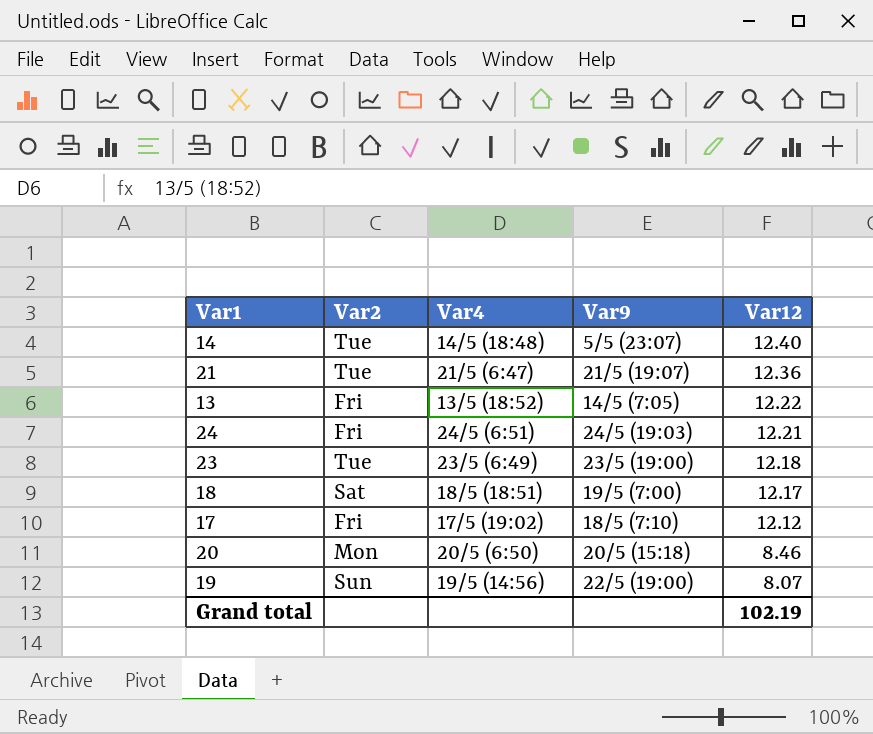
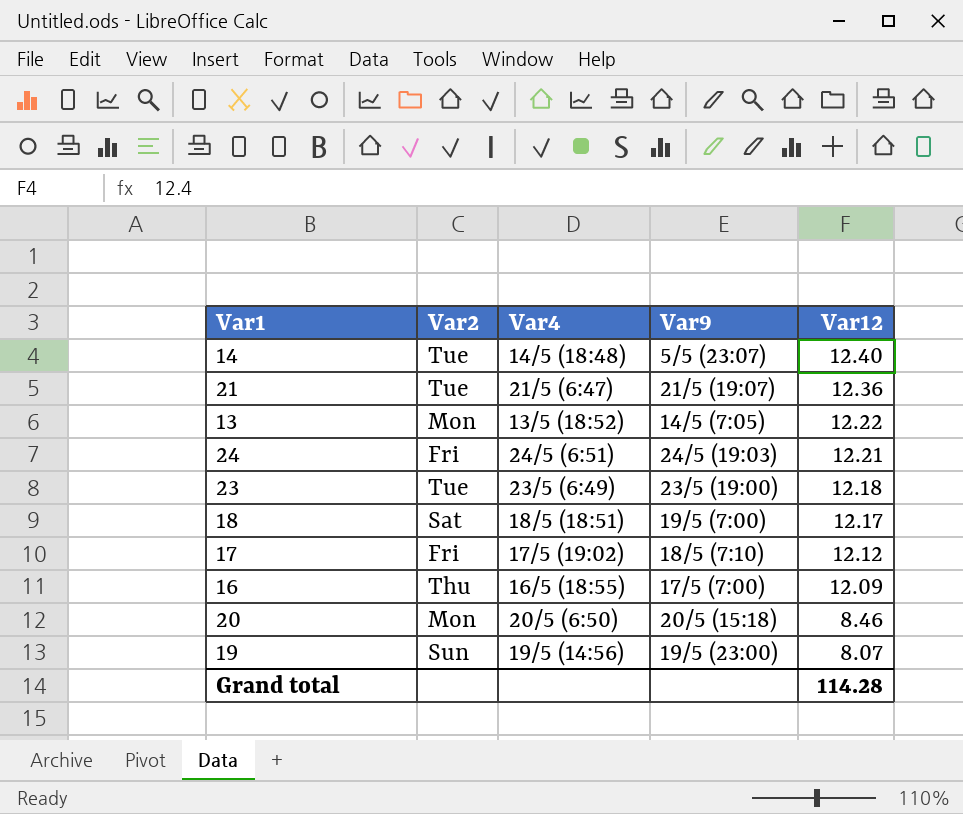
13 | Var2: Fri -> Mon
row 16: none -> Thu | 16/5 (18:55) | 17/5 (7:00) | 12.09
19 | Var9: 22/5 (19:00) -> 19/5 (23:00)
Grand total | Var12: 102.19 -> 114.28

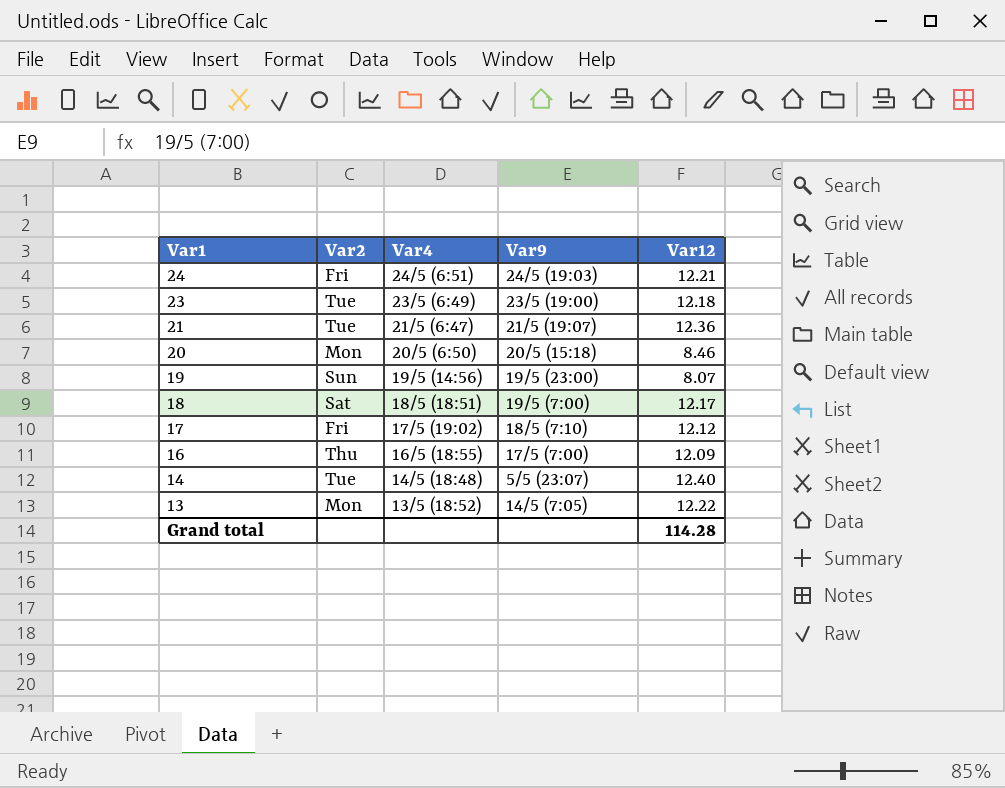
row order: Var12 descending -> Var1 descending

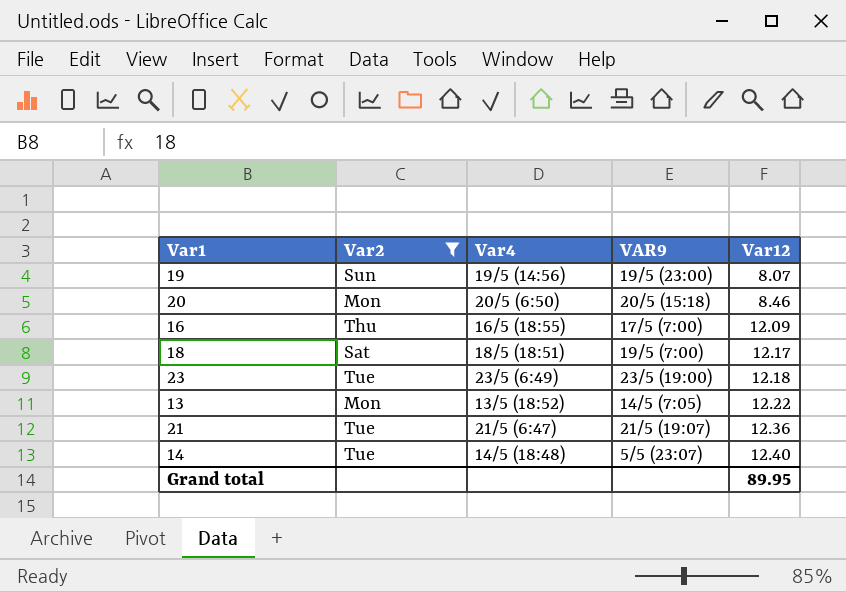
filter: none -> Var2 != Fri
row order: Var1 descending -> Var12 ascending
column name: Var9 -> VAR9
Grand total | Var12: 114.28 -> 89.95

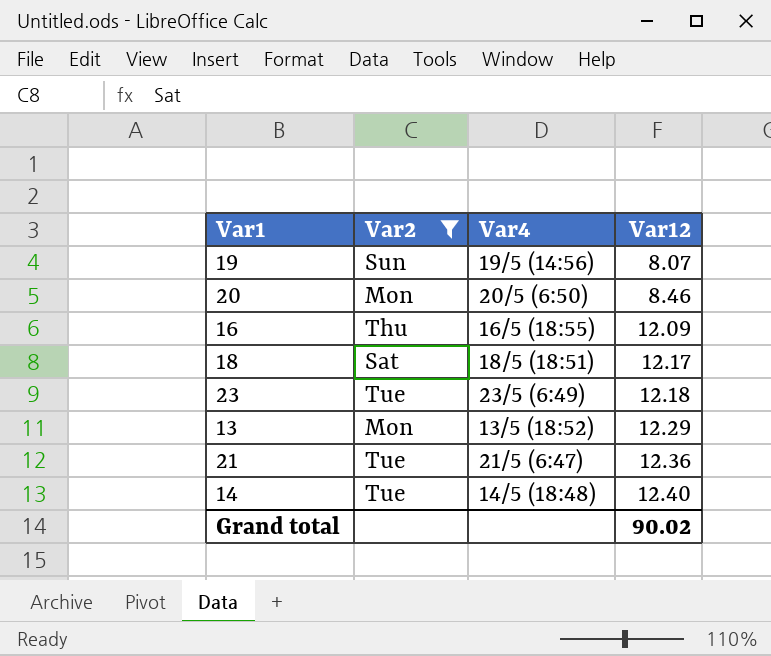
column VAR9 | position: 4 -> none
13 | Var12: 12.22 -> 12.29
Grand total | Var12: 89.95 -> 90.02

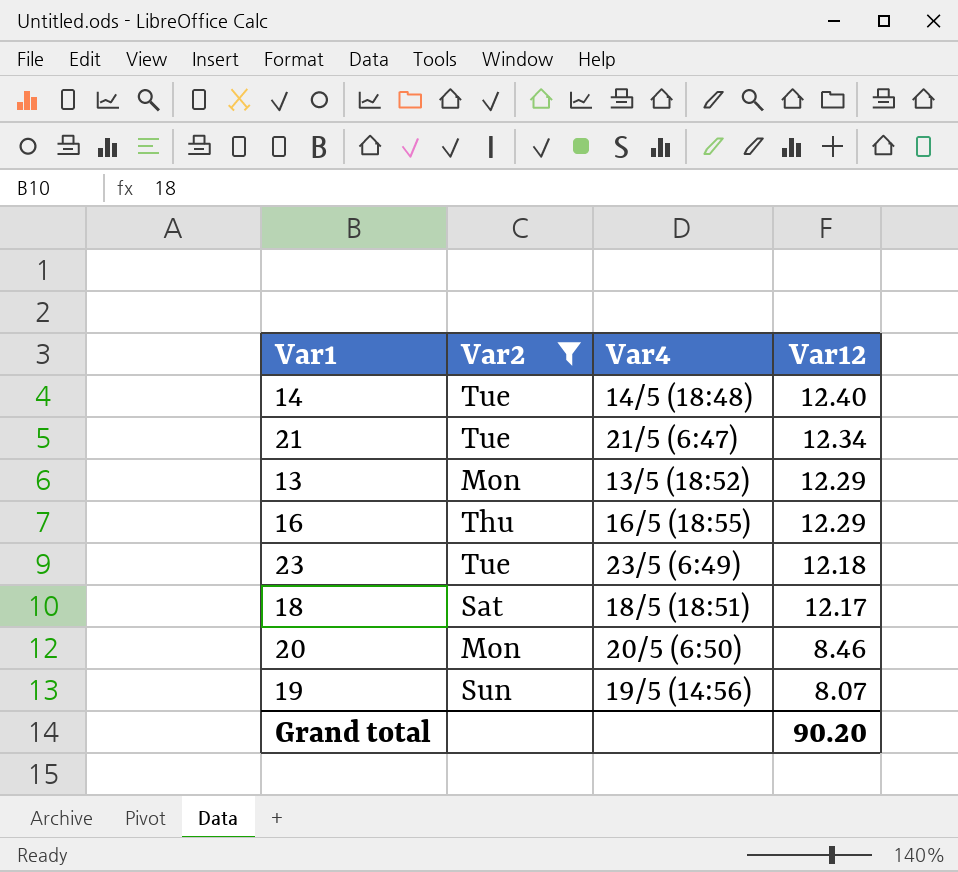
row order: Var12 ascending -> Var12 descending
21 | Var12: 12.36 -> 12.34
16 | Var12: 12.09 -> 12.29
Grand total | Var12: 90.02 -> 90.20

